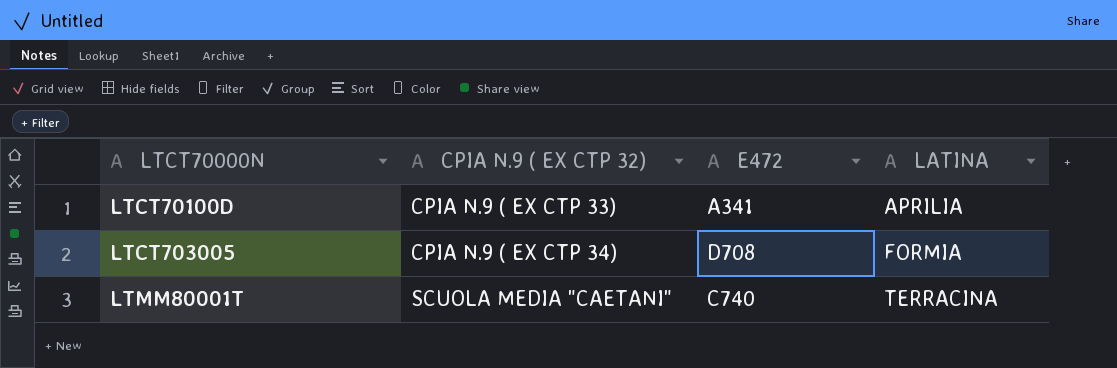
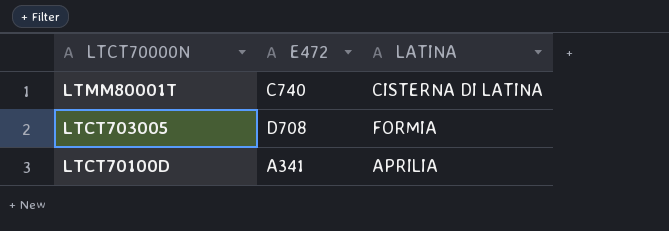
row order: LTCT70000N ascending -> LTCT70000N descending
column CPIA N.9 ( EX CTP 32) | position: 2 -> none
LTMM80001T | LATINA: TERRACINA -> CISTERNA DI LATINA

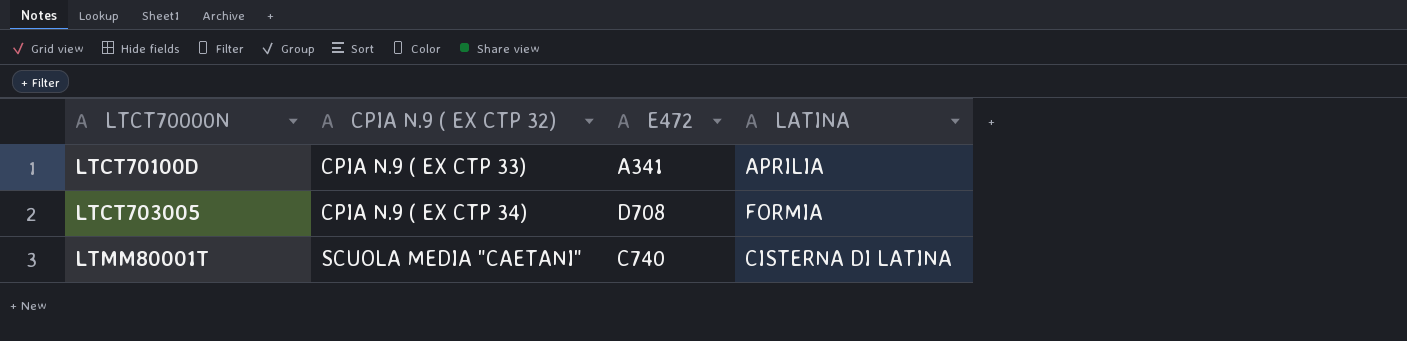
row order: LTCT70000N descending -> LTCT70000N ascending
column CPIA N.9 ( EX CTP 32) | position: none -> 2

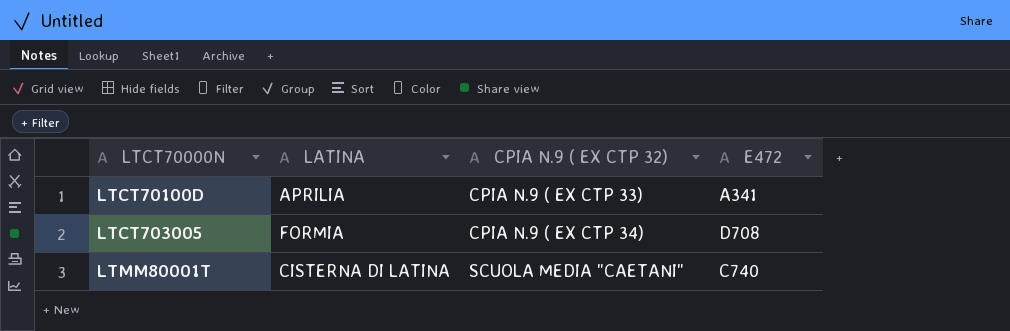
column LATINA | position: 4 -> 2

